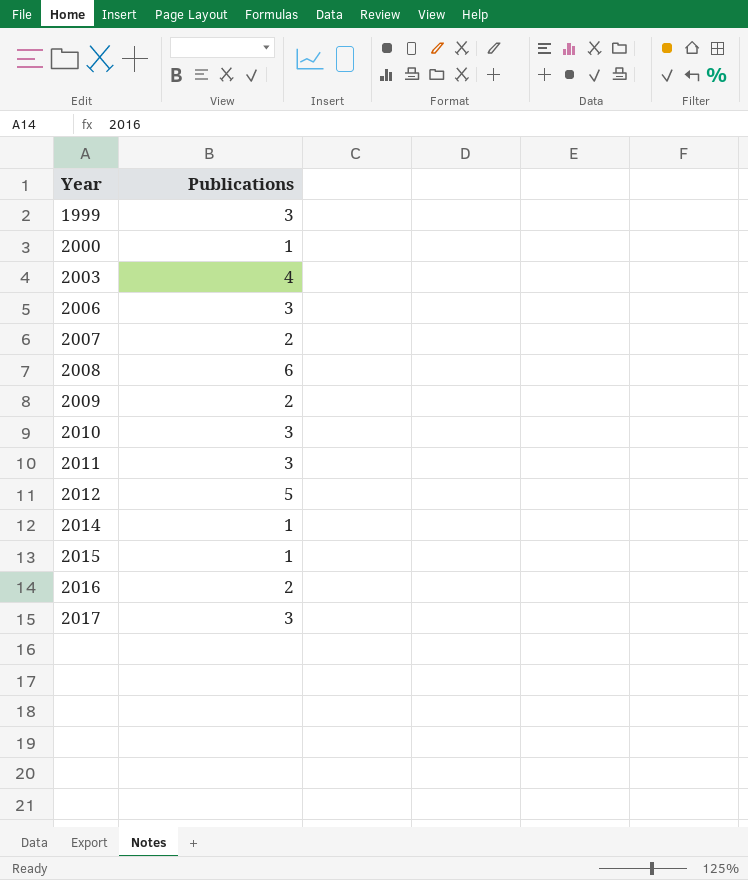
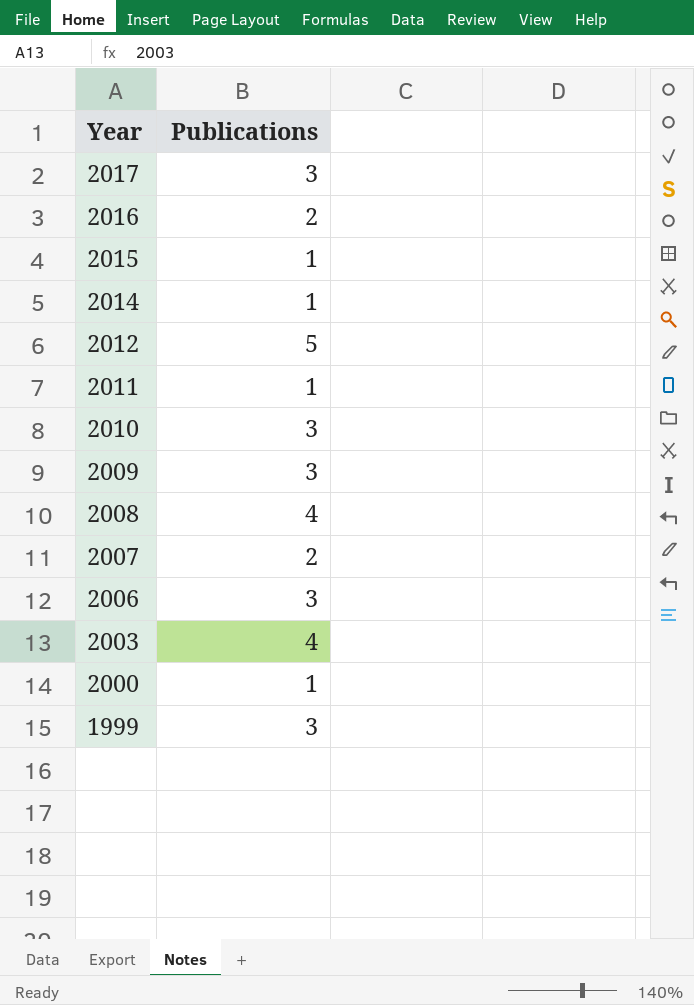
row order: Year ascending -> Year descending
2011 | Publications: 3 -> 1
2009 | Publications: 2 -> 3
2008 | Publications: 6 -> 4

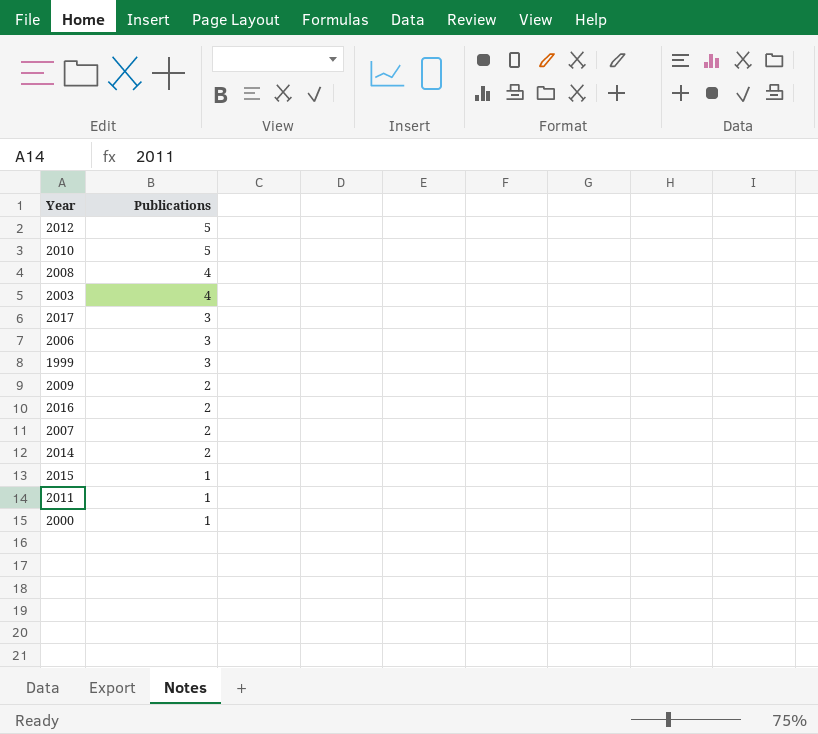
row order: Year descending -> Publications descending
2010 | Publications: 3 -> 5
2009 | Publications: 3 -> 2
2014 | Publications: 1 -> 2

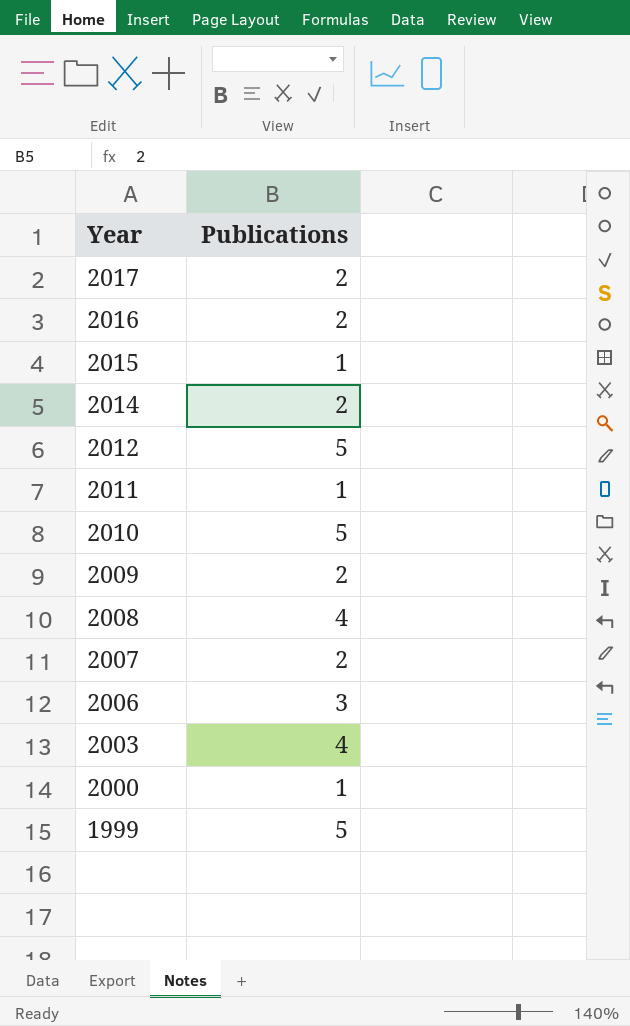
row order: Publications descending -> Year descending
2017 | Publications: 3 -> 2
1999 | Publications: 3 -> 5

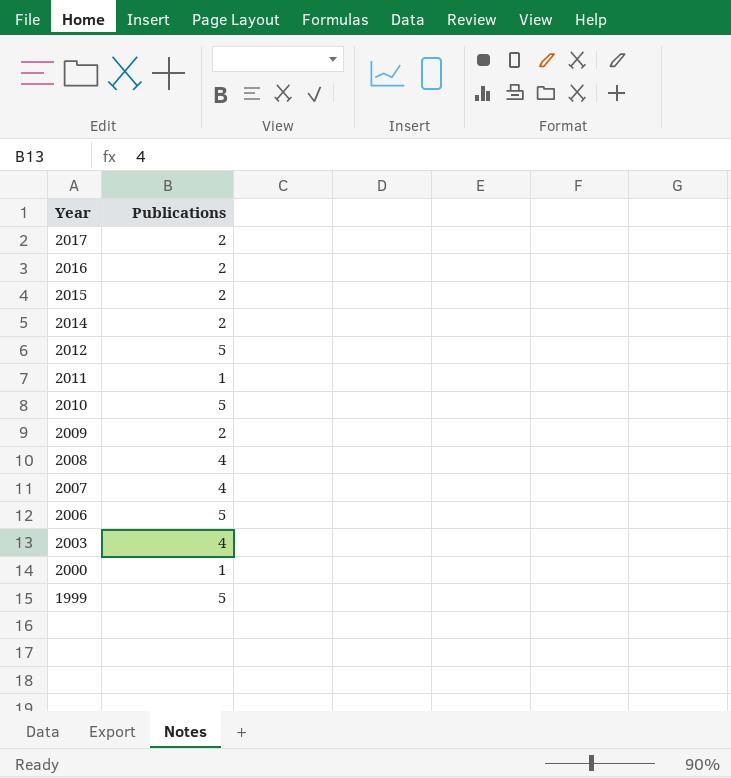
2015 | Publications: 1 -> 2
2007 | Publications: 2 -> 4
2006 | Publications: 3 -> 5

